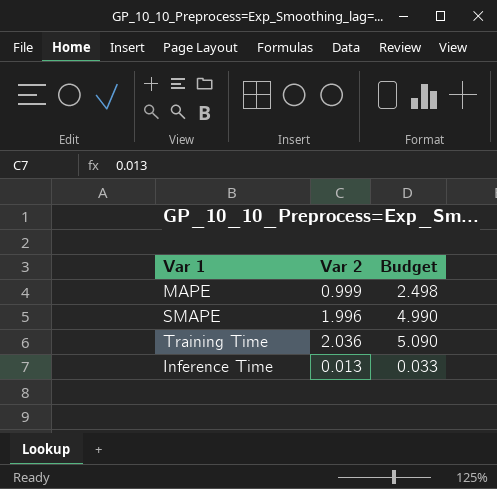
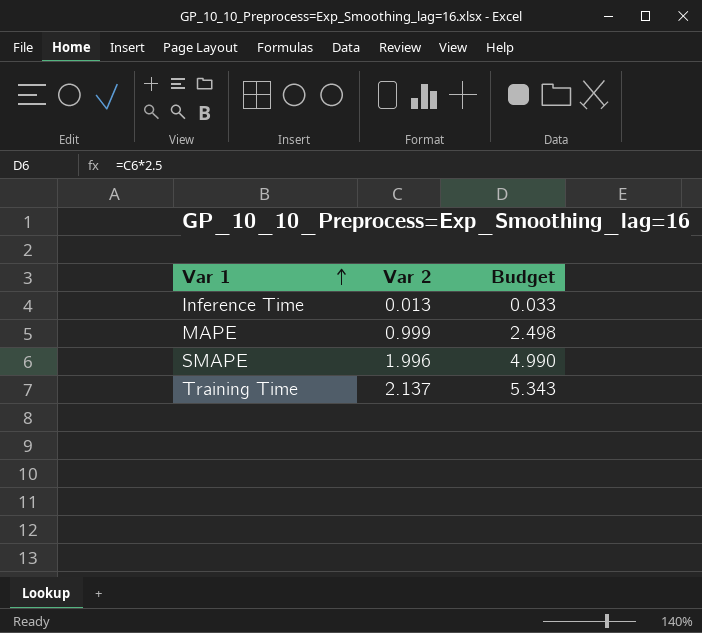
row order: none -> Var 1 ascending
Training Time | Var 2: 2.036 -> 2.137
Training Time | Budget: 5.090 -> 5.343

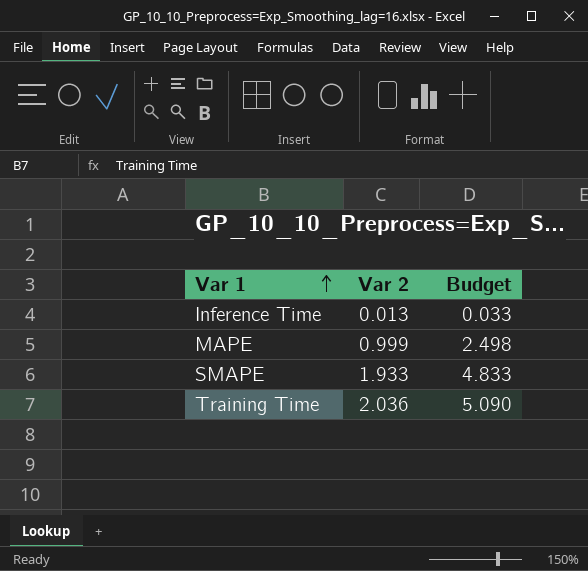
SMAPE | Var 2: 1.996 -> 1.933
SMAPE | Budget: 4.990 -> 4.833
Training Time | Var 2: 2.137 -> 2.036
Training Time | Budget: 5.343 -> 5.090

